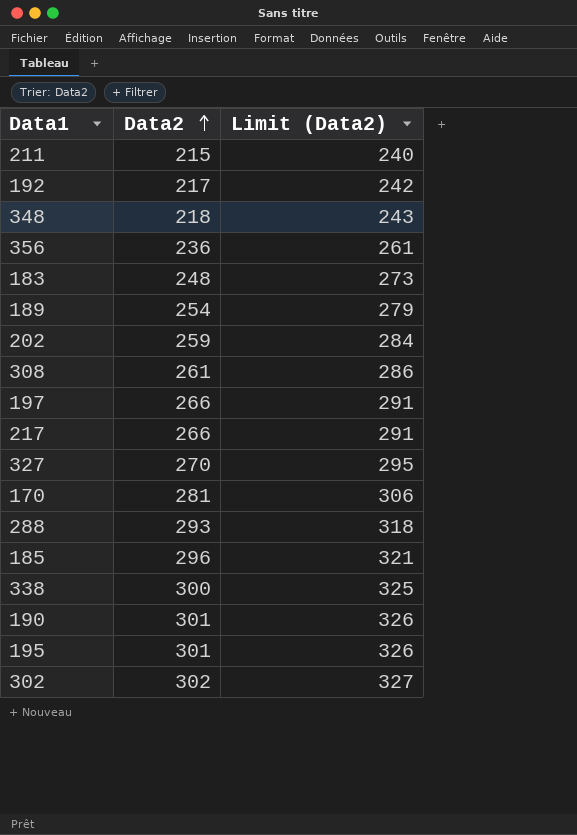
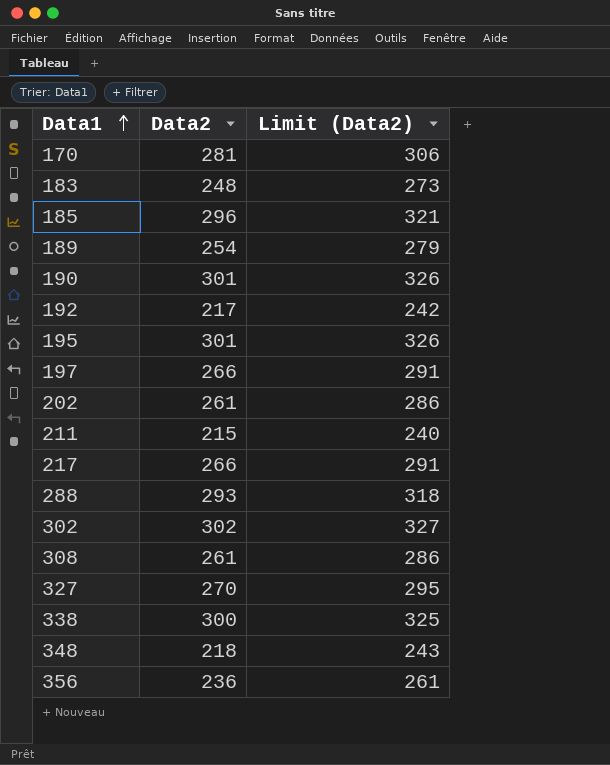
row order: Data2 ascending -> Data1 ascending
202 | Data2: 259 -> 261
202 | Limit (Data2): 284 -> 286

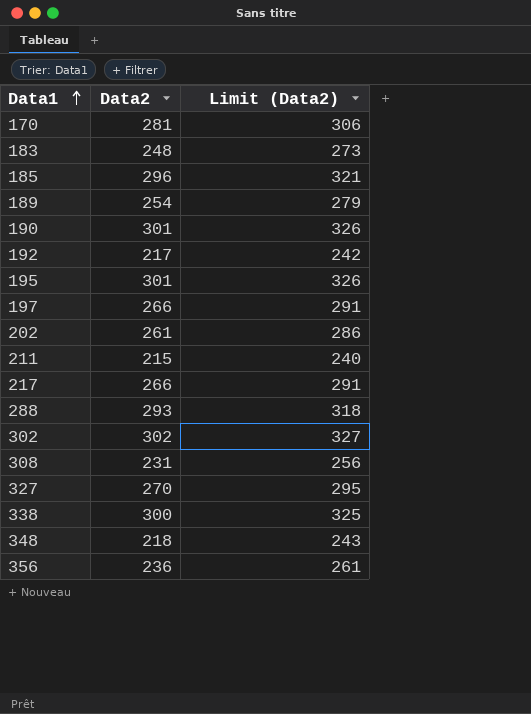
308 | Data2: 261 -> 231
308 | Limit (Data2): 286 -> 256

